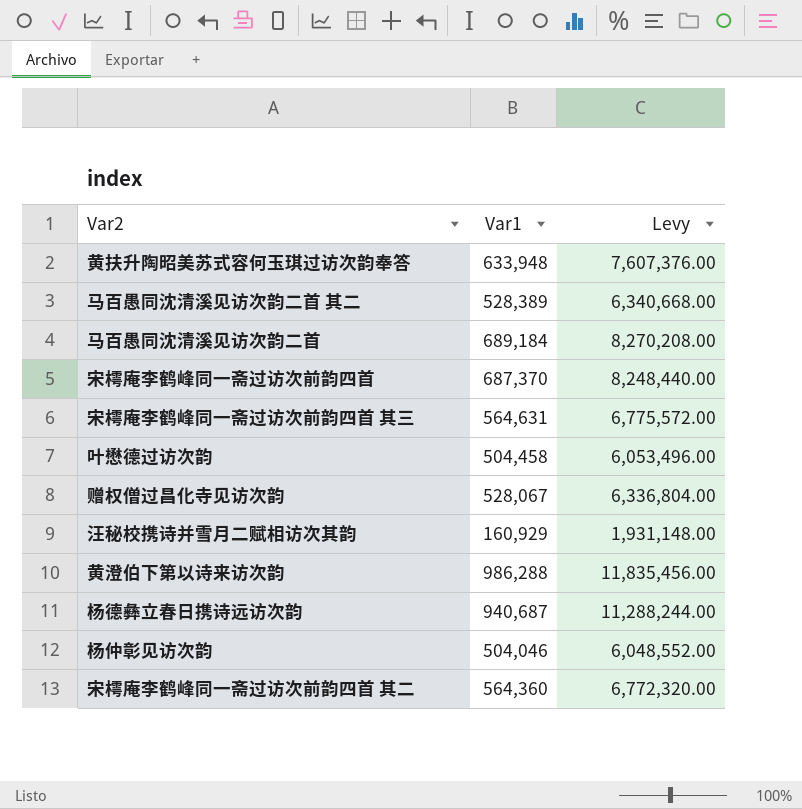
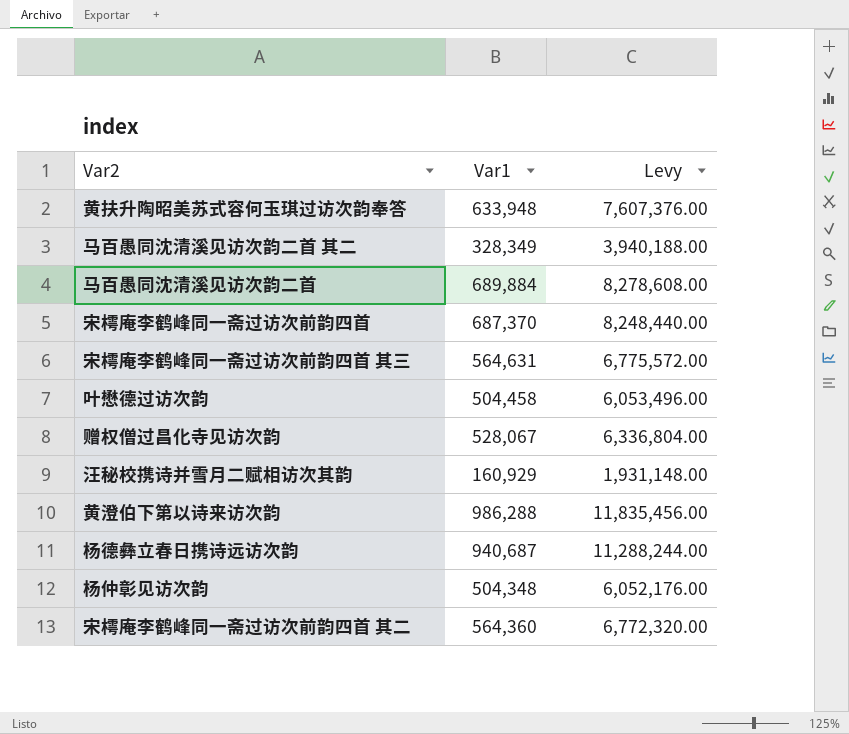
马百愚同沈清溪见访次韵二首 其二 | Var1: 528,389 -> 328,349
马百愚同沈清溪见访次韵二首 其二 | Levy: 6,340,668.00 -> 3,940,188.00
马百愚同沈清溪见访次韵二首 | Var1: 689,184 -> 689,884
马百愚同沈清溪见访次韵二首 | Levy: 8,270,208.00 -> 8,278,608.00
杨仲彰见访次韵 | Var1: 504,046 -> 504,348
杨仲彰见访次韵 | Levy: 6,048,552.00 -> 6,052,176.00

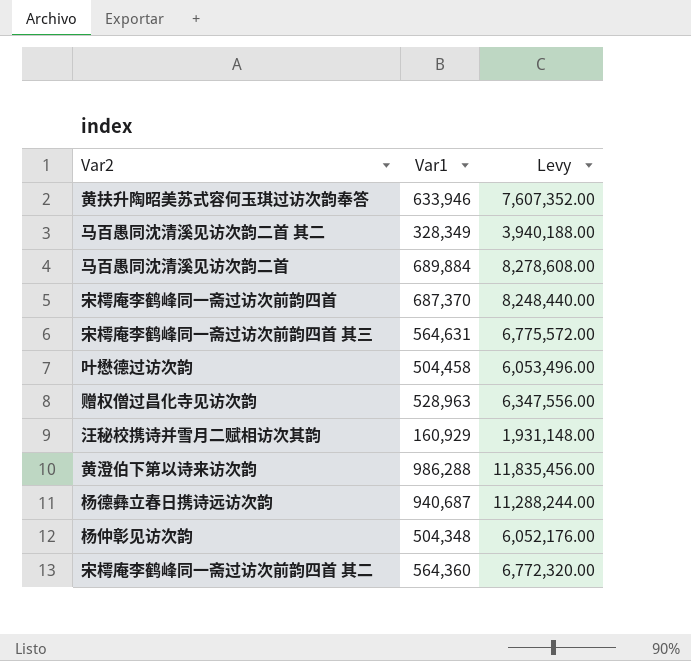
黄扶升陶昭美苏式容何玉琪过访次韵奉答 | Var1: 633,948 -> 633,946
黄扶升陶昭美苏式容何玉琪过访次韵奉答 | Levy: 7,607,376.00 -> 7,607,352.00
赠权僧过昌化寺见访次韵 | Var1: 528,067 -> 528,963
赠权僧过昌化寺见访次韵 | Levy: 6,336,804.00 -> 6,347,556.00

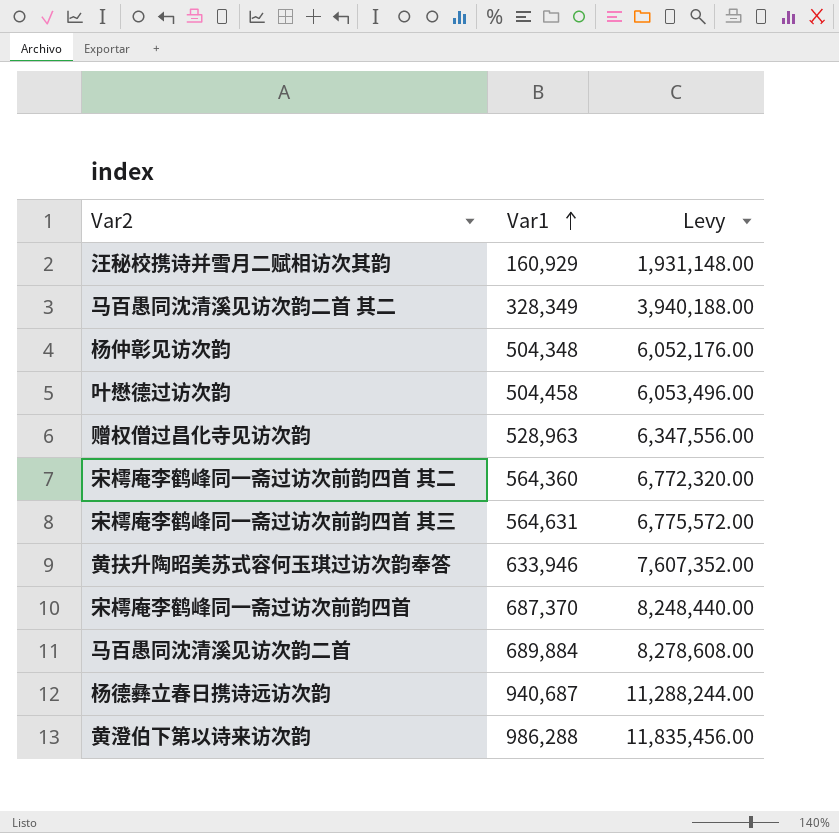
row order: none -> Var1 ascending

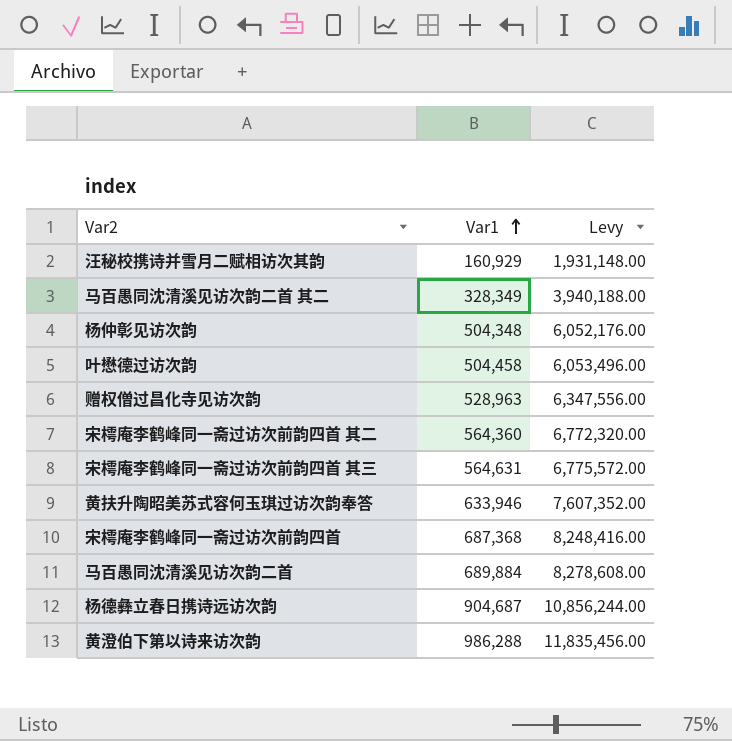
宋樗庵李鹤峰同一斋过访次前韵四首 | Var1: 687,370 -> 687,368
宋樗庵李鹤峰同一斋过访次前韵四首 | Levy: 8,248,440.00 -> 8,248,416.00
杨德彝立春日携诗远访次韵 | Var1: 940,687 -> 904,687
杨德彝立春日携诗远访次韵 | Levy: 11,288,244.00 -> 10,856,244.00

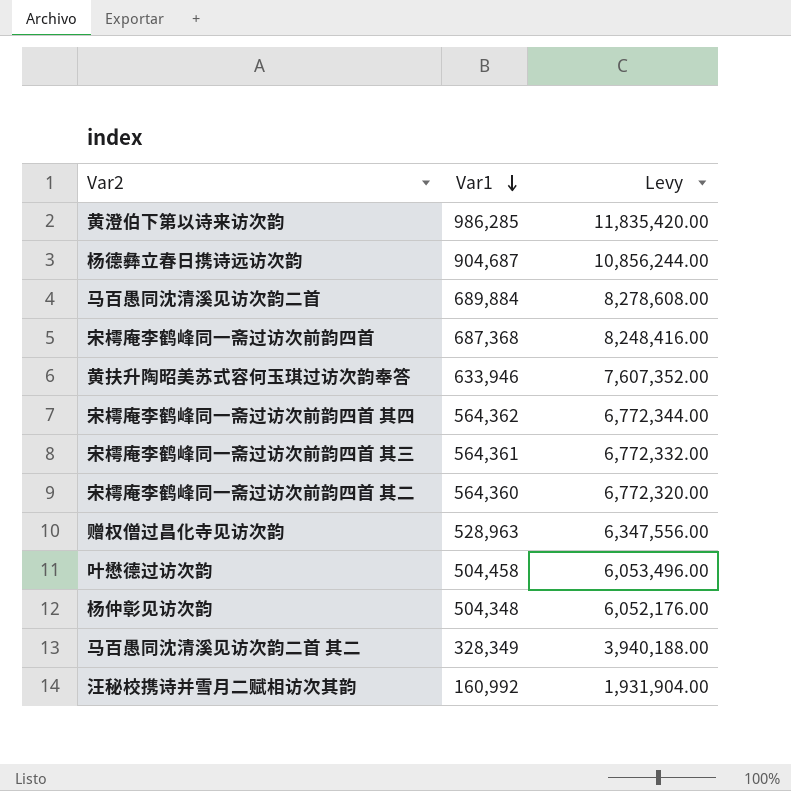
row order: Var1 ascending -> Var1 descending
黄澄伯下第以诗来访次韵 | Var1: 986,288 -> 986,285
黄澄伯下第以诗来访次韵 | Levy: 11,835,456.00 -> 11,835,420.00
row 宋樗庵李鹤峰同一斋过访次前韵四首 其四: none -> 564,362 | 6,772,344.00
宋樗庵李鹤峰同一斋过访次前韵四首 其三 | Var1: 564,631 -> 564,361
宋樗庵李鹤峰同一斋过访次前韵四首 其三 | Levy: 6,775,572.00 -> 6,772,332.00
汪秘校携诗并雪月二赋相访次其韵 | Var1: 160,929 -> 160,992
汪秘校携诗并雪月二赋相访次其韵 | Levy: 1,931,148.00 -> 1,931,904.00

